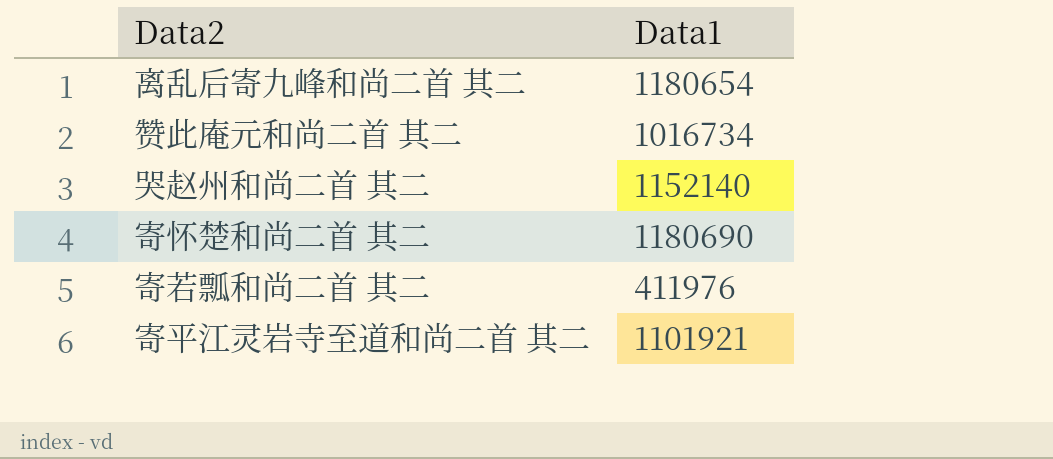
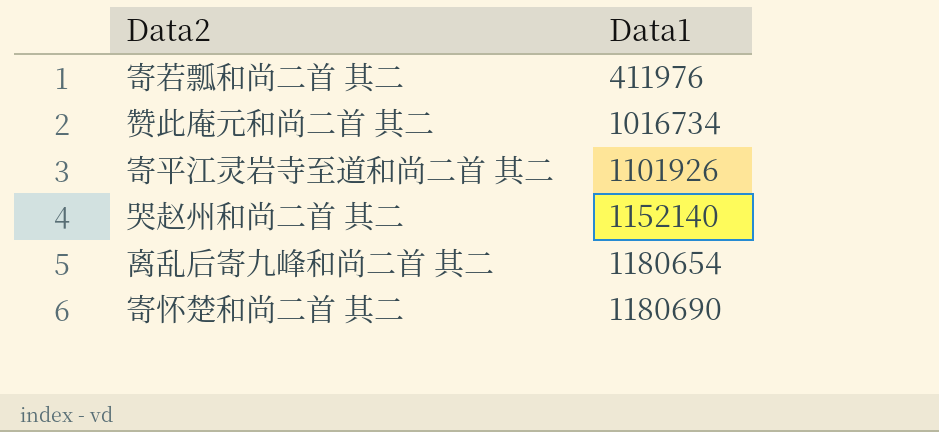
row order: none -> Data1 ascending
寄平江灵岩寺至道和尚二首 其二 | Data1: 1101921 -> 1101926

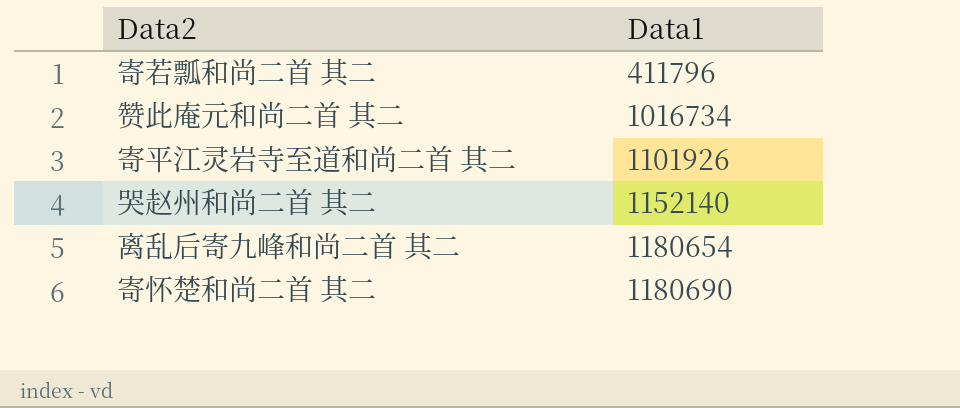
寄若瓢和尚二首 其二 | Data1: 411976 -> 411796

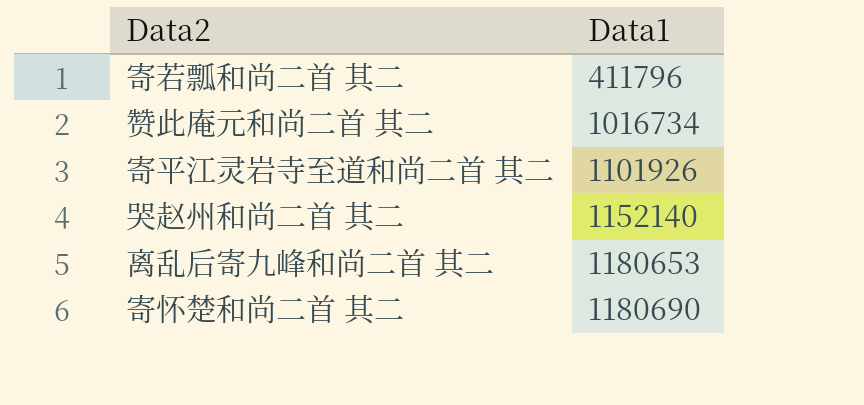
离乱后寄九峰和尚二首 其二 | Data1: 1180654 -> 1180653

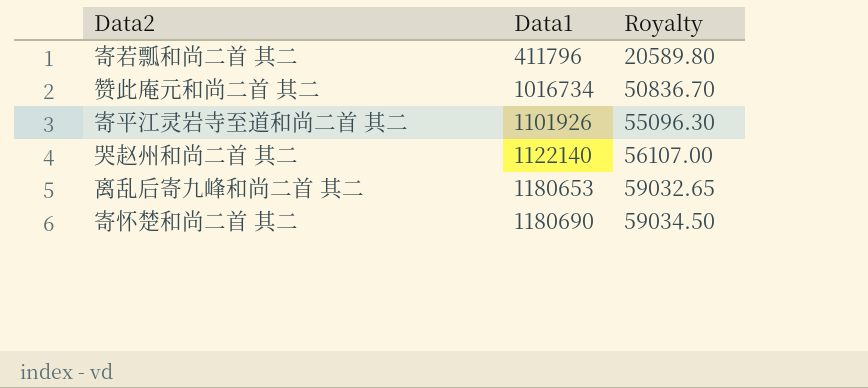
column Royalty | formula: none -> [Data1] * 0.05
哭赵州和尚二首 其二 | Data1: 1152140 -> 1122140

